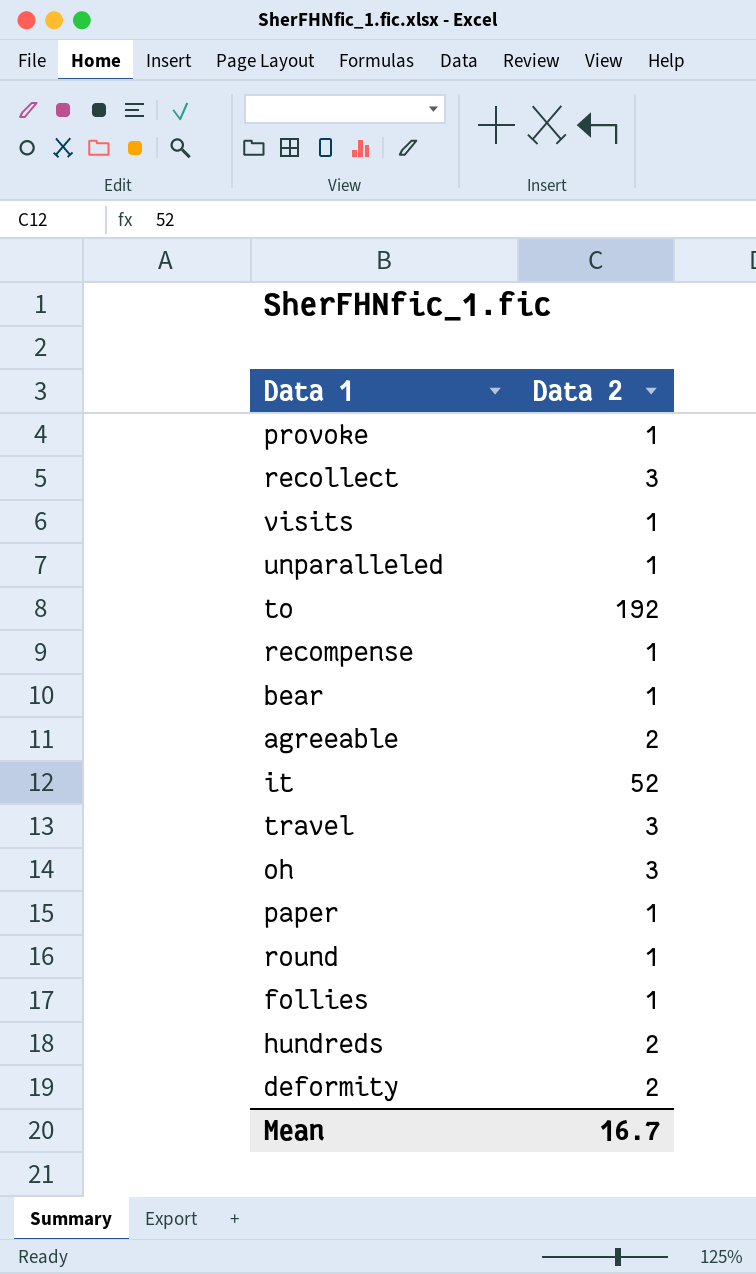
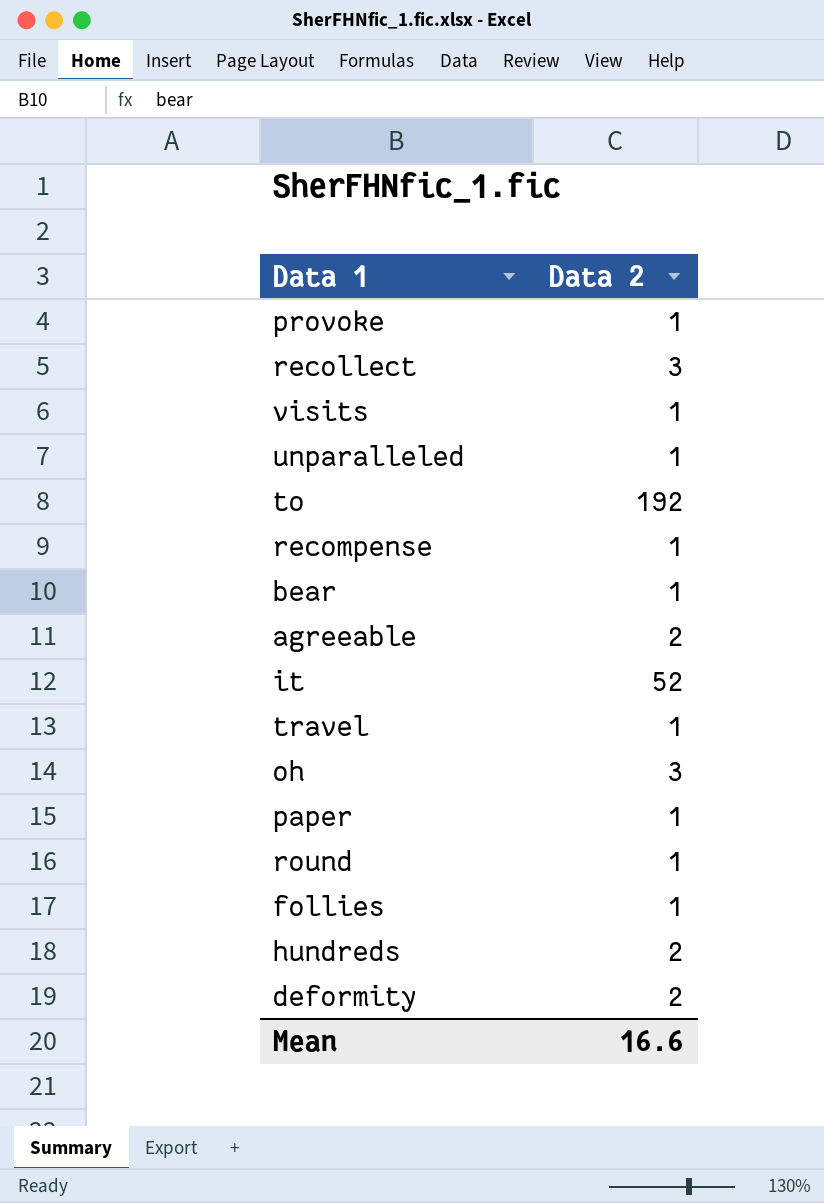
travel | Data 2: 3 -> 1
Mean | Data 2: 16.7 -> 16.6

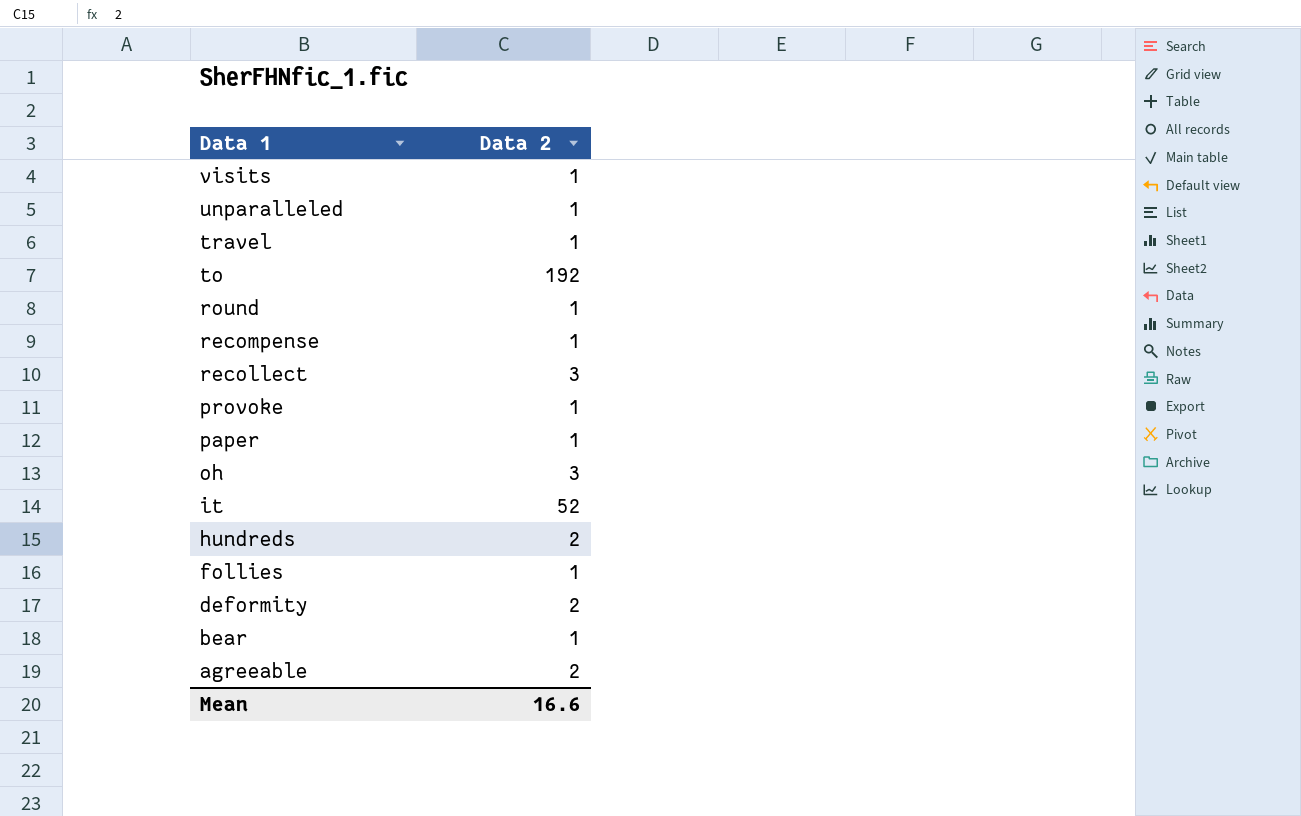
row order: none -> Data 1 descending

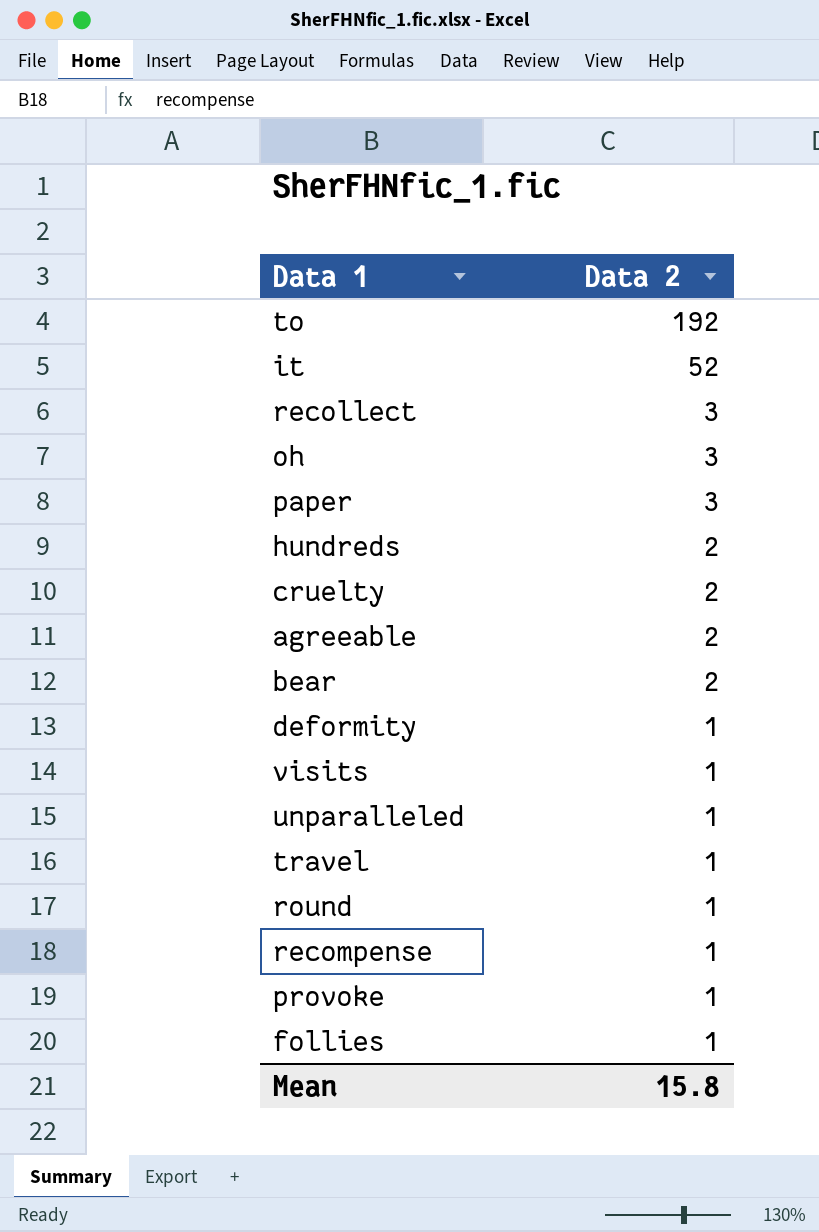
row order: Data 1 descending -> Data 2 descending
paper | Data 2: 1 -> 3
row cruelty: none -> 2
bear | Data 2: 1 -> 2
deformity | Data 2: 2 -> 1
Mean | Data 2: 16.6 -> 15.8

